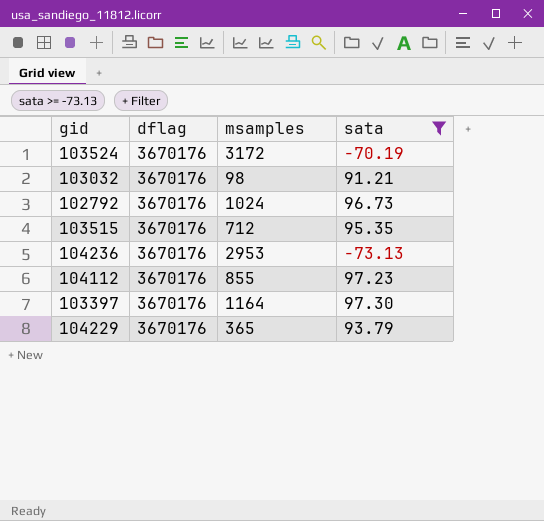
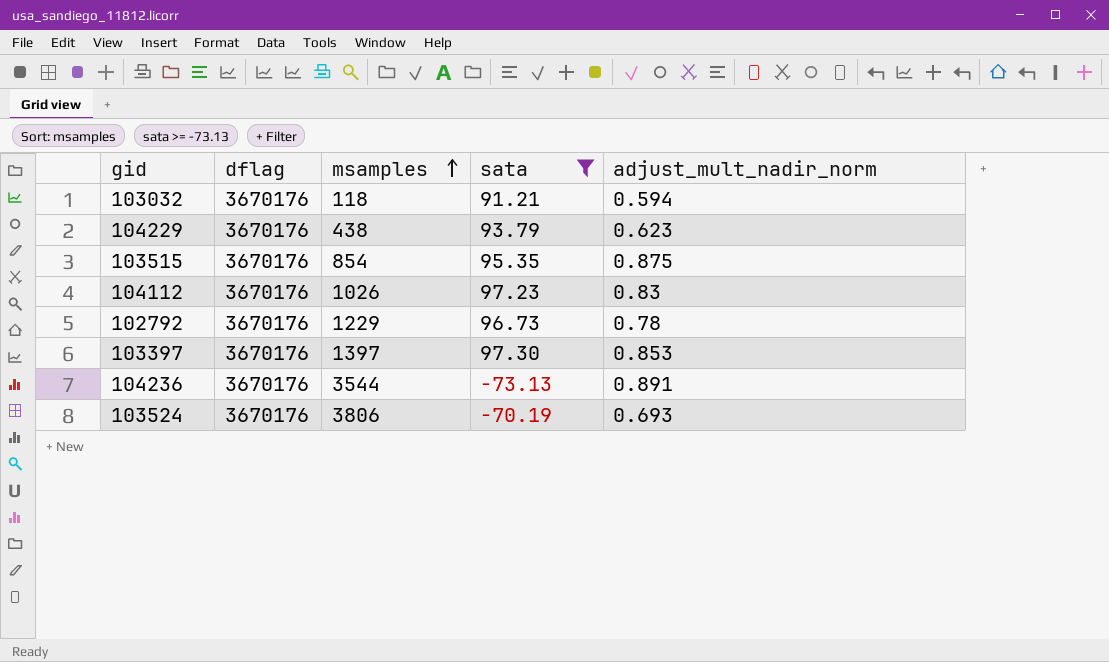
row order: none -> msamples ascending
column adjust_mult_nadir_norm | position: none -> 5
103032 | msamples: 98 -> 118
104229 | msamples: 365 -> 438
103515 | msamples: 712 -> 854
104112 | msamples: 855 -> 1026
102792 | msamples: 1024 -> 1229
103397 | msamples: 1164 -> 1397
104236 | msamples: 2953 -> 3544
103524 | msamples: 3172 -> 3806

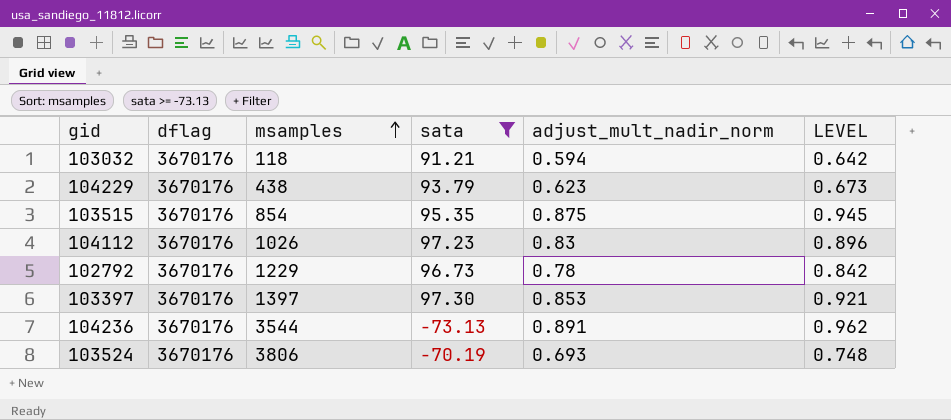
column LEVEL | formula: none -> [adjust_mult_nadir_norm] * 1.08

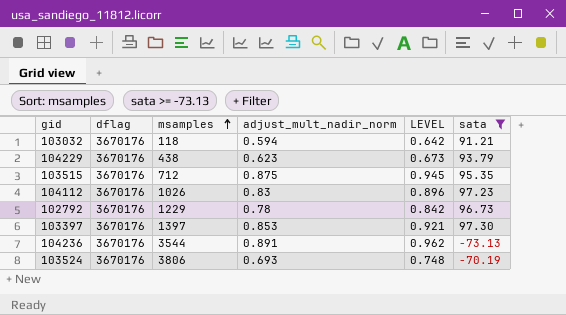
column sata | position: 4 -> 6
103515 | msamples: 854 -> 712

